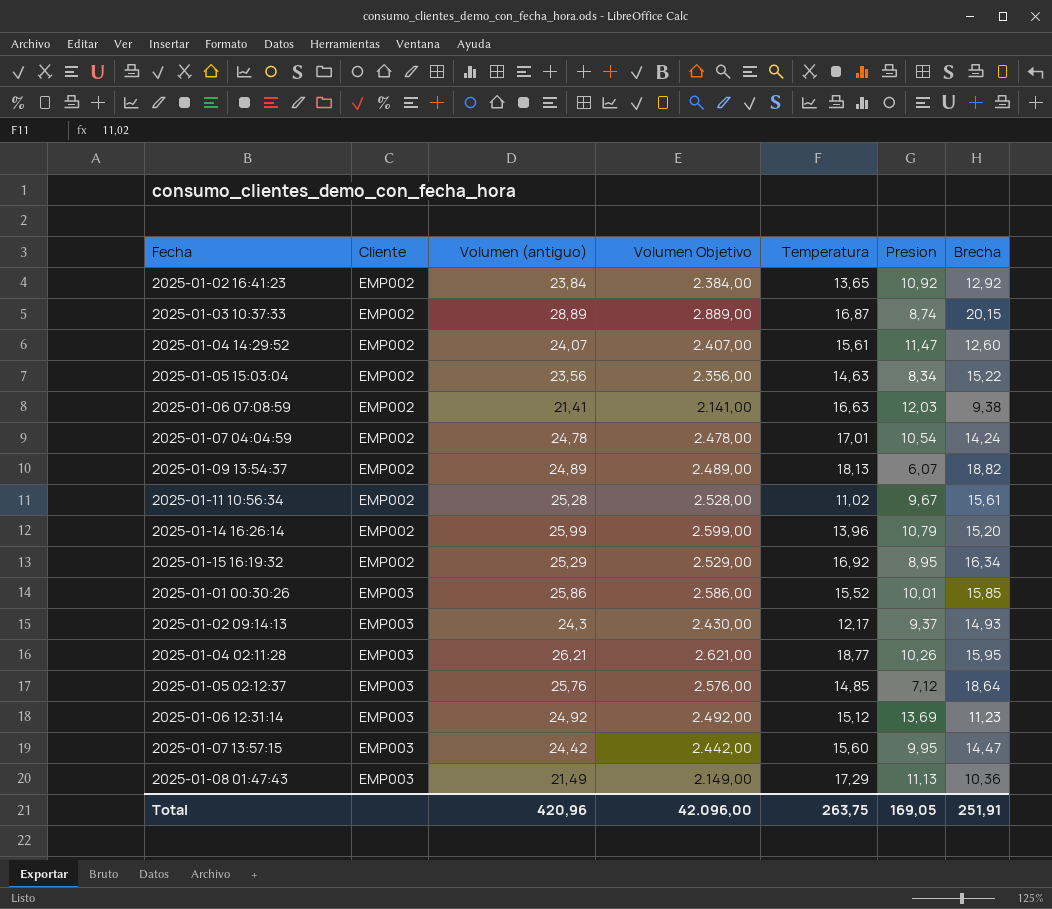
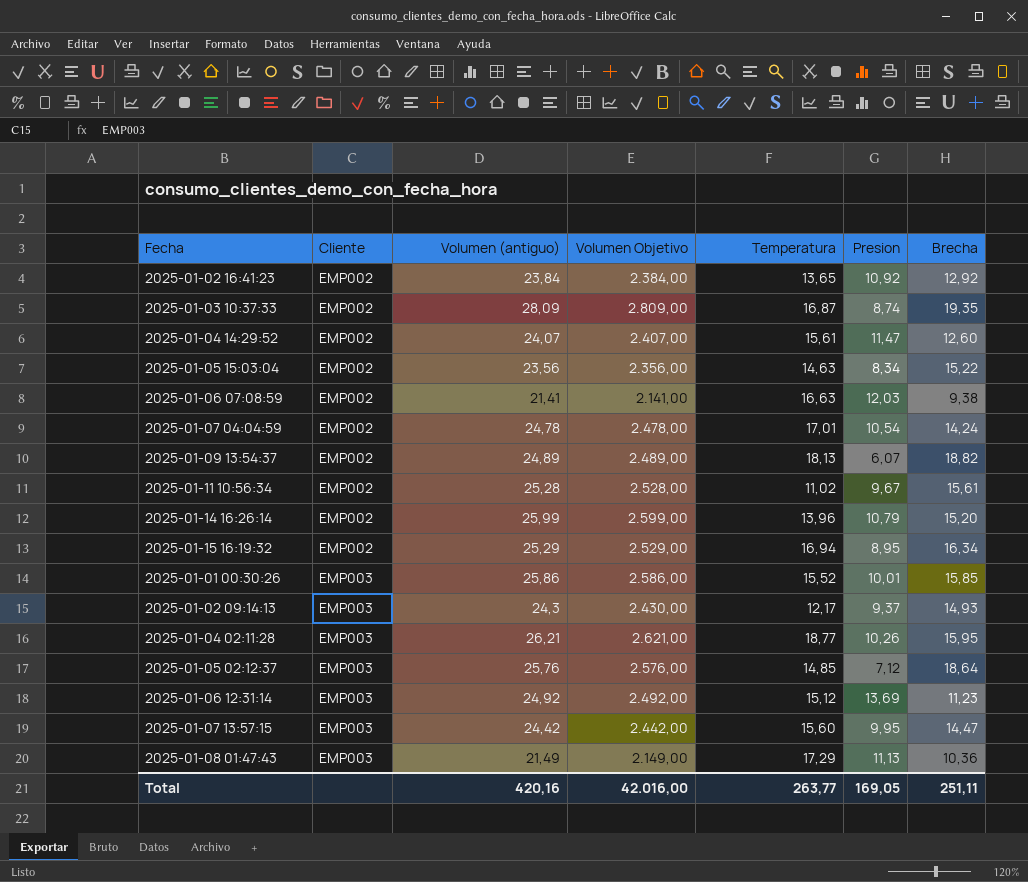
2025-01-03 10:37:33 | Volumen (antiguo): 28,89 -> 28,09
2025-01-03 10:37:33 | Volumen Objetivo: 2.889,00 -> 2.809,00
2025-01-03 10:37:33 | Brecha: 20,15 -> 19,35
2025-01-15 16:19:32 | Temperatura: 16,92 -> 16,94
Total | Volumen (antiguo): 420,96 -> 420,16
Total | Volumen Objetivo: 42.096,00 -> 42.016,00
Total | Temperatura: 263,75 -> 263,77
Total | Brecha: 251,91 -> 251,11

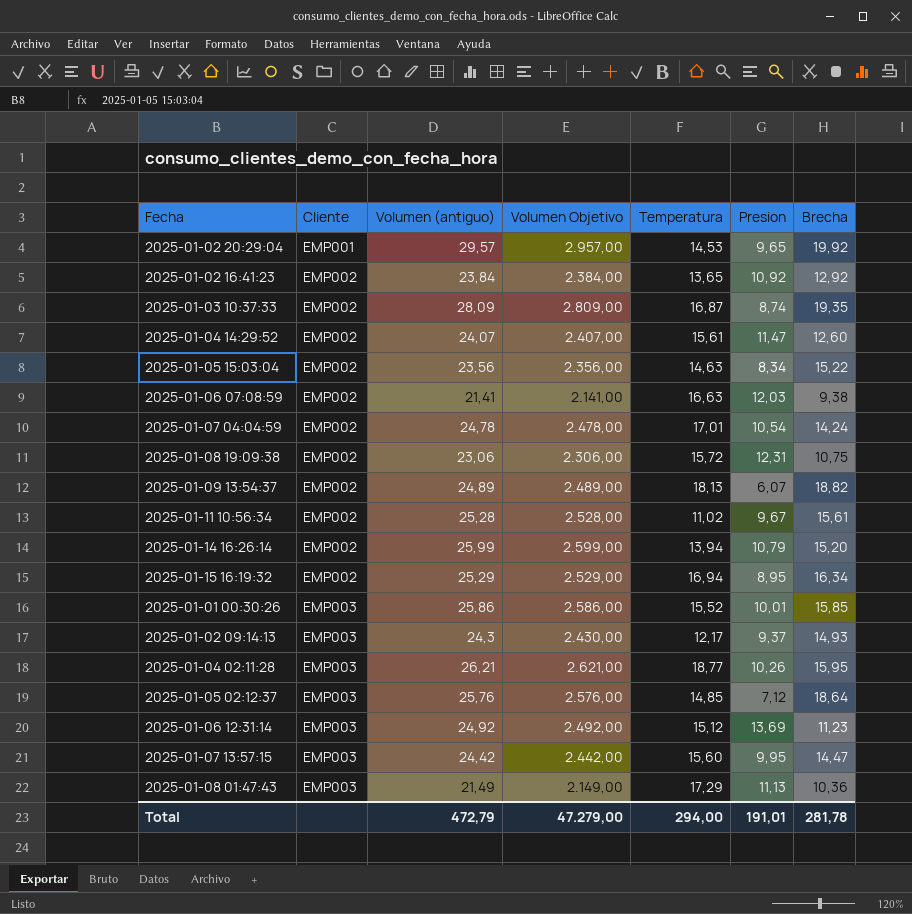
row 2025-01-02 20:29:04: none -> EMP001 | 29,57 | 2.957,00 | 14,53 | 9,65 | 19,92
row 2025-01-08 19:09:38: none -> EMP002 | 23,06 | 2.306,00 | 15,72 | 12,31 | 10,75
2025-01-14 16:26:14 | Temperatura: 13,96 -> 13,94
Total | Volumen (antiguo): 420,16 -> 472,79
Total | Volumen Objetivo: 42.016,00 -> 47.279,00
Total | Temperatura: 263,77 -> 294,00
Total | Presion: 169,05 -> 191,01
Total | Brecha: 251,11 -> 281,78

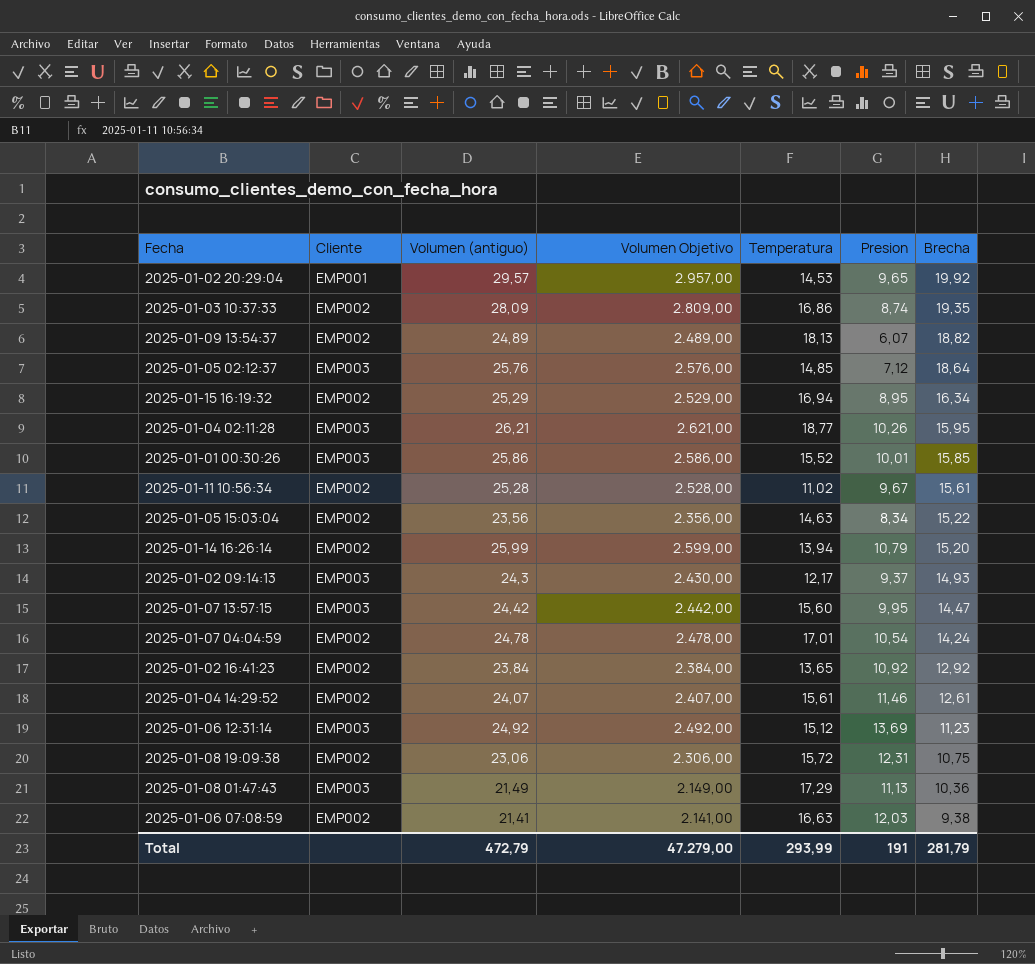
row order: Cliente ascending -> Brecha descending
2025-01-03 10:37:33 | Temperatura: 16,87 -> 16,86
2025-01-04 14:29:52 | Presion: 11,47 -> 11,46
2025-01-04 14:29:52 | Brecha: 12,60 -> 12,61
Total | Temperatura: 294,00 -> 293,99
Total | Presion: 191,01 -> 191
Total | Brecha: 281,78 -> 281,79

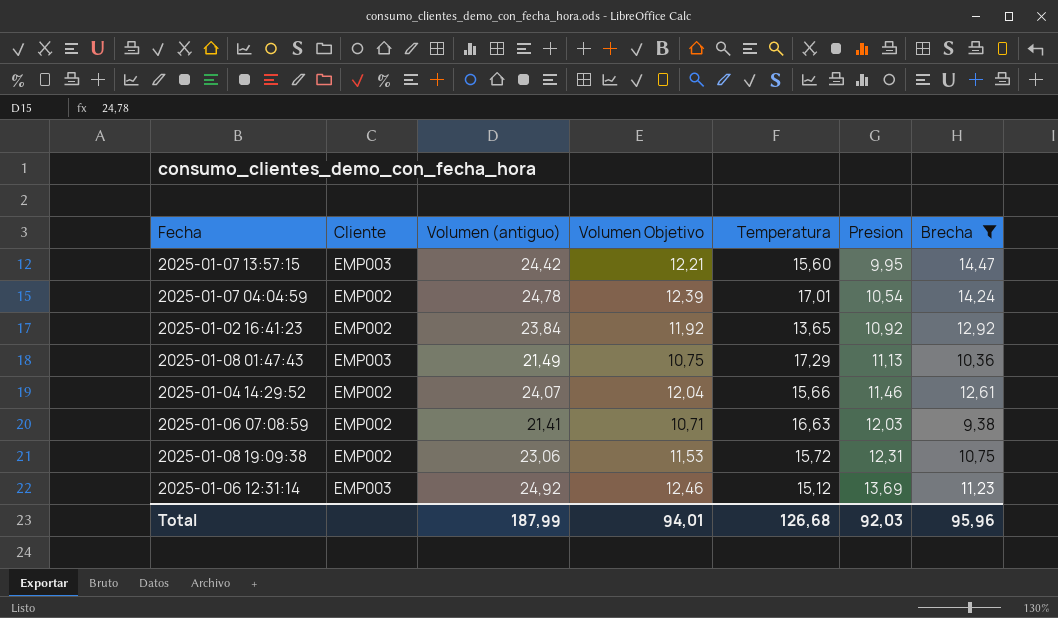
filter: none -> Brecha <= 14,47
row order: Brecha descending -> Presion ascending
column Volumen Objetivo | formula: [Volumen (antiguo)] * 100 -> [Volumen (antiguo)] * 0,5
2025-01-04 14:29:52 | Temperatura: 15,61 -> 15,66
Total | Volumen (antiguo): 472,79 -> 187,99
Total | Volumen Objetivo: 47.279,00 -> 94,01
Total | Temperatura: 293,99 -> 126,68
Total | Presion: 191 -> 92,03
Total | Brecha: 281,79 -> 95,96

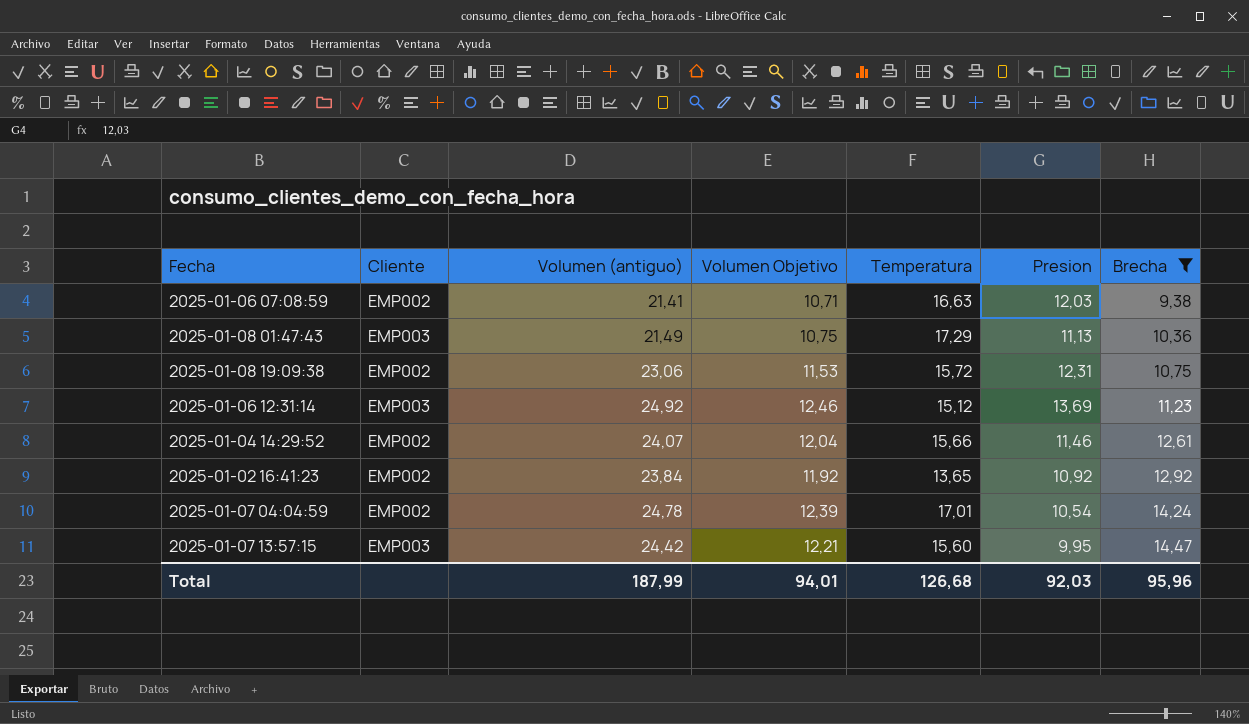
row order: Presion ascending -> Brecha ascending

